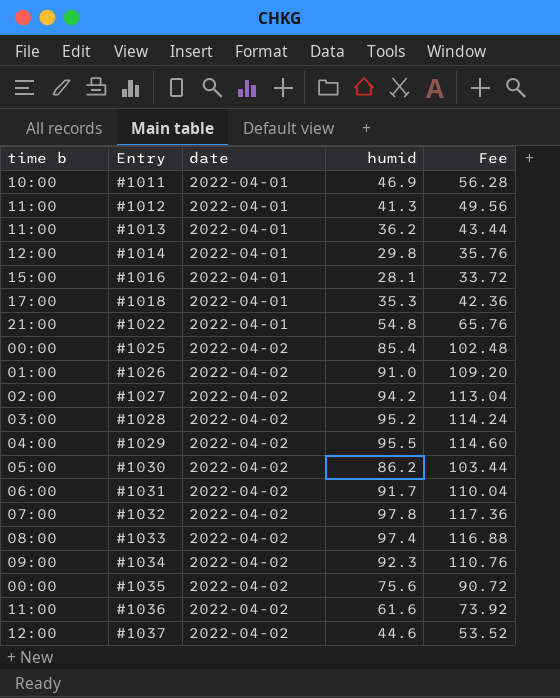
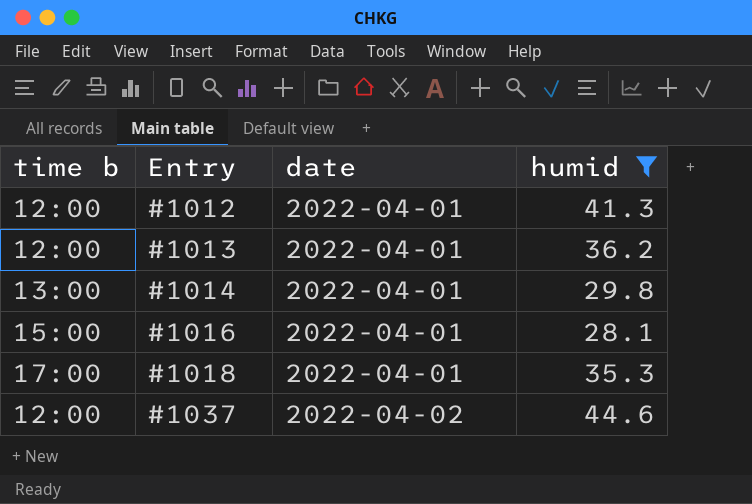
filter: none -> humid <= 44.6
column Fee | formula: [humid] * 1.2 -> none
#1012 | time b: 11:00 -> 12:00
#1013 | time b: 11:00 -> 12:00
#1014 | time b: 12:00 -> 13:00

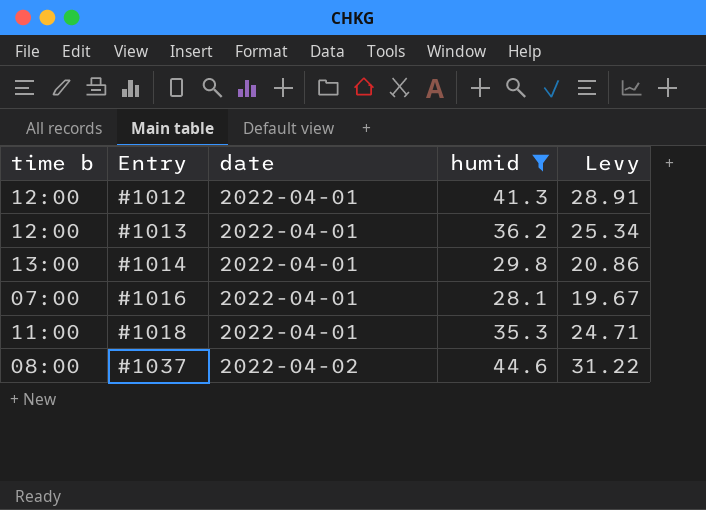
column Levy | formula: none -> [humid] * 0.7
#1016 | time b: 15:00 -> 07:00
#1018 | time b: 17:00 -> 11:00
#1037 | time b: 12:00 -> 08:00

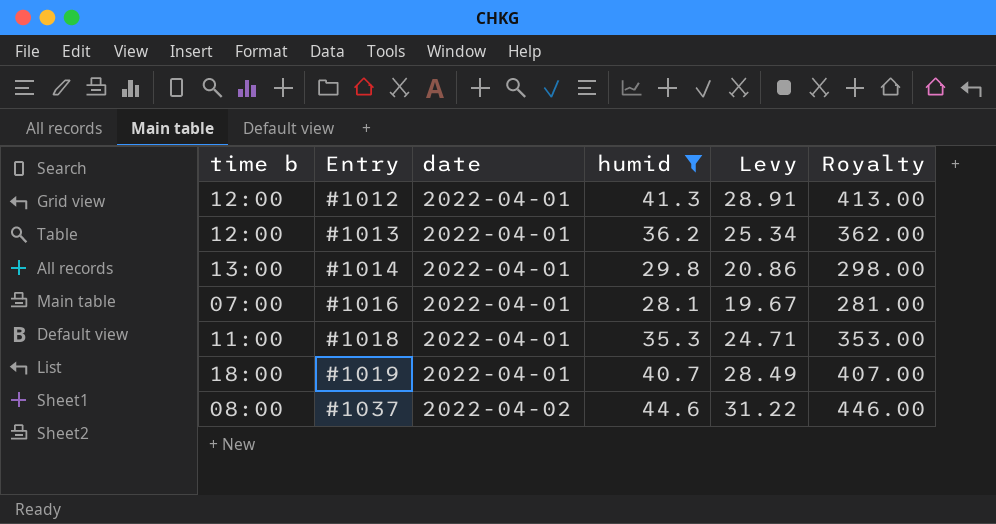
column Royalty | formula: none -> [humid] * 10
row #1019: none -> 18:00 | 2022-04-01 | 40.7 | 28.49 | 407.00

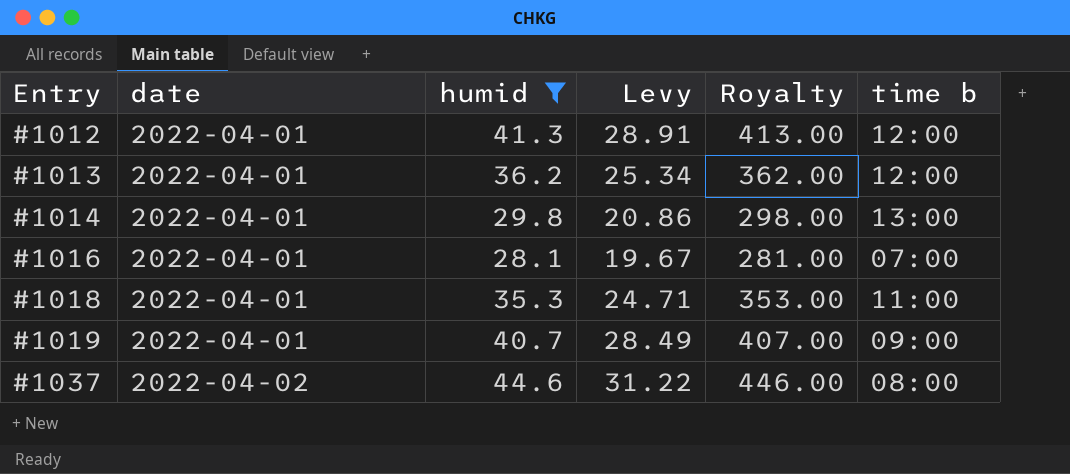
column time b | position: 1 -> 6
#1019 | time b: 18:00 -> 09:00

